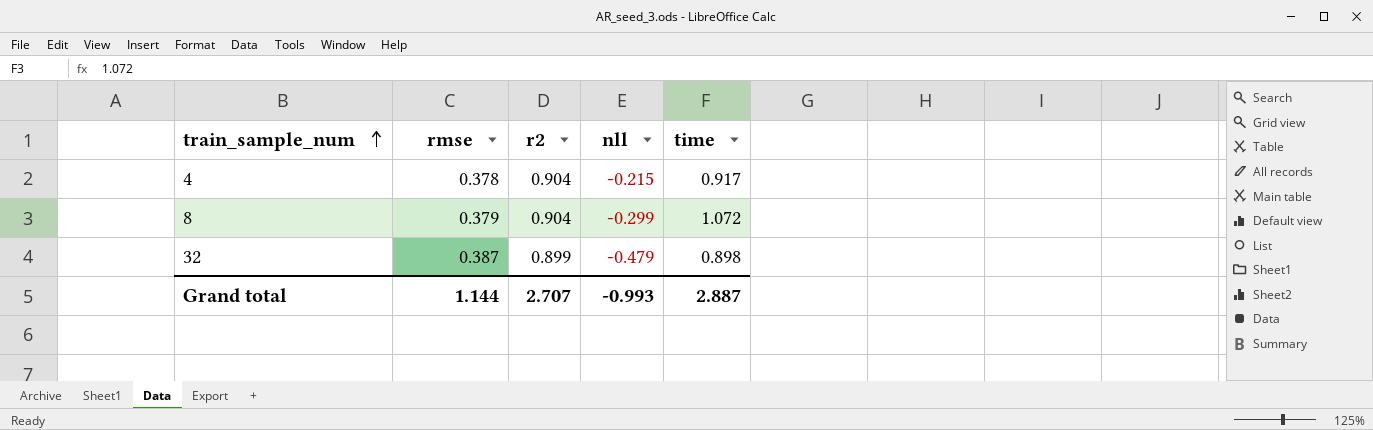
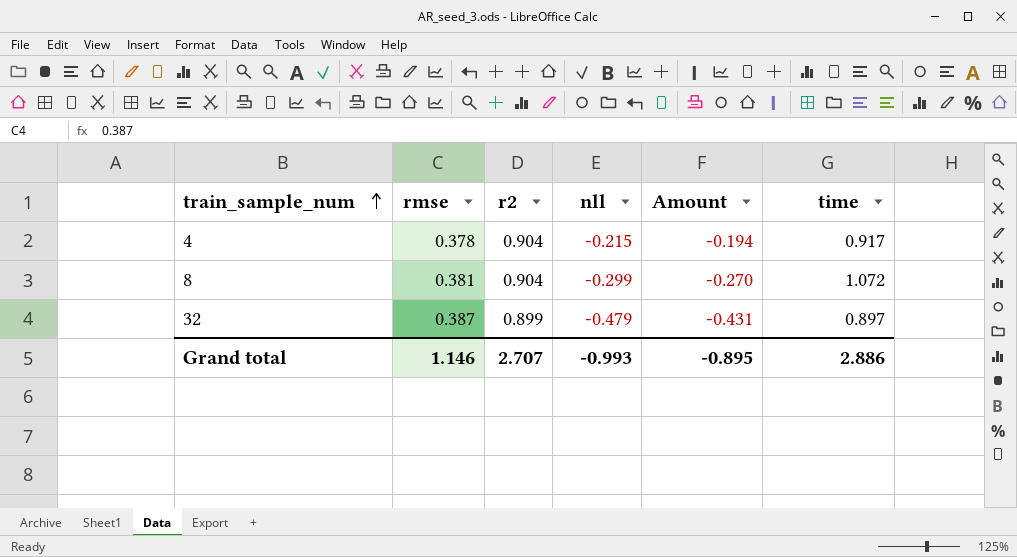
column Amount | formula: none -> [r2] * [nll]
8 | rmse: 0.379 -> 0.381
32 | time: 0.898 -> 0.897
Grand total | rmse: 1.144 -> 1.146
Grand total | time: 2.887 -> 2.886

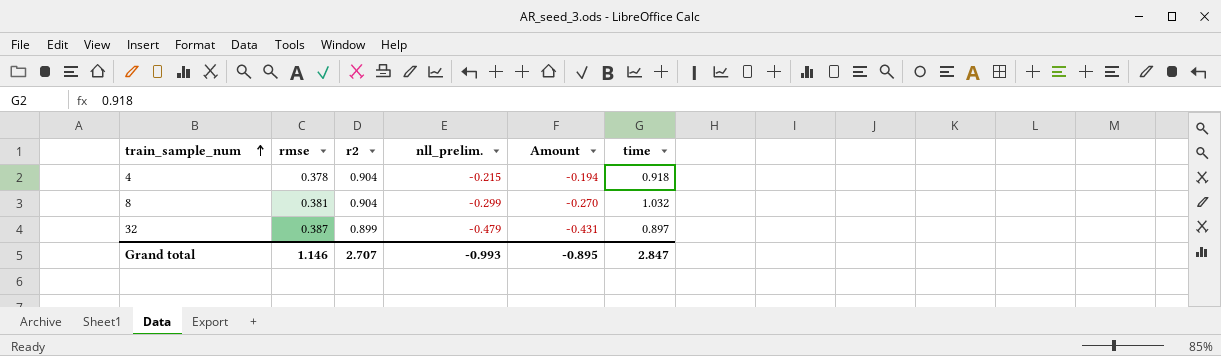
column name: nll -> nll_prelim.
4 | time: 0.917 -> 0.918
8 | time: 1.072 -> 1.032
Grand total | time: 2.886 -> 2.847

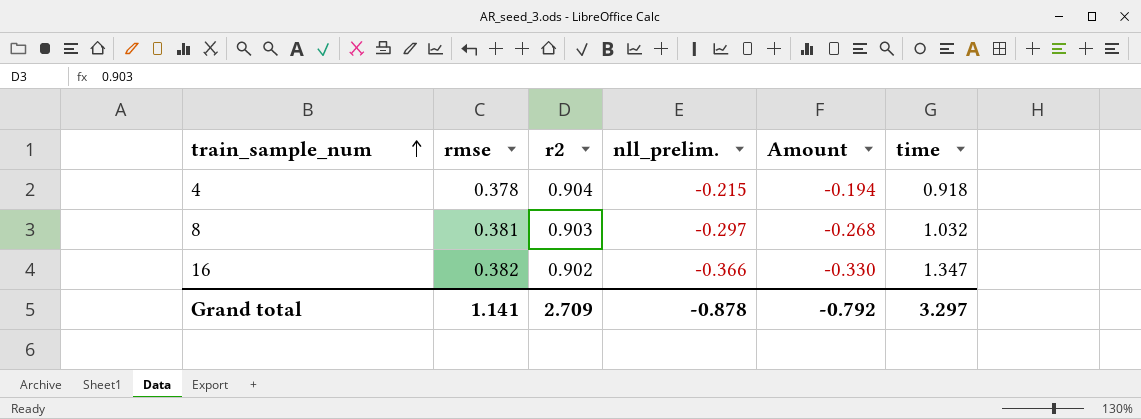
row 32: 0.387 | 0.899 | -0.479 | -0.431 | 0.897 -> none
8 | r2: 0.904 -> 0.903
8 | nll_prelim.: -0.299 -> -0.297
8 | Amount: -0.270 -> -0.268
row 16: none -> 0.382 | 0.902 | -0.366 | -0.330 | 1.347
Grand total | rmse: 1.146 -> 1.141
Grand total | r2: 2.707 -> 2.709
Grand total | nll_prelim.: -0.993 -> -0.878
Grand total | Amount: -0.895 -> -0.792
Grand total | time: 2.847 -> 3.297

